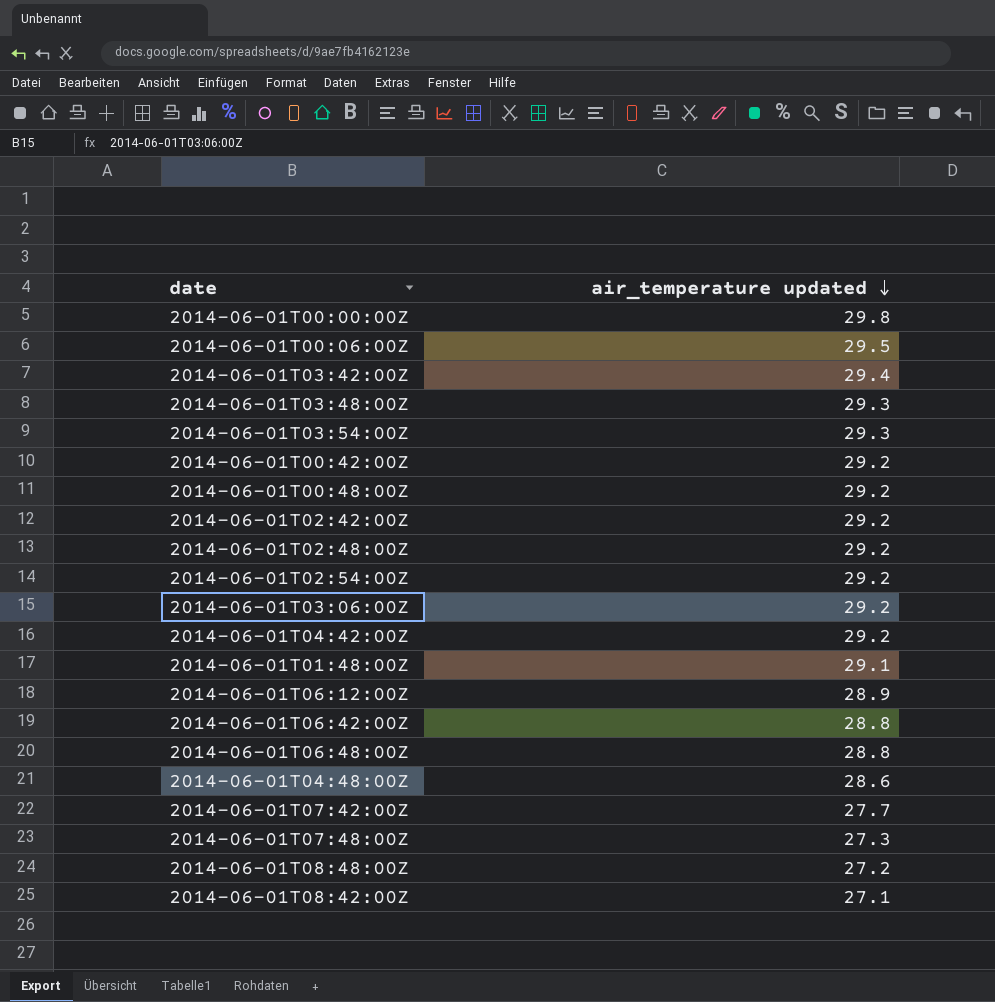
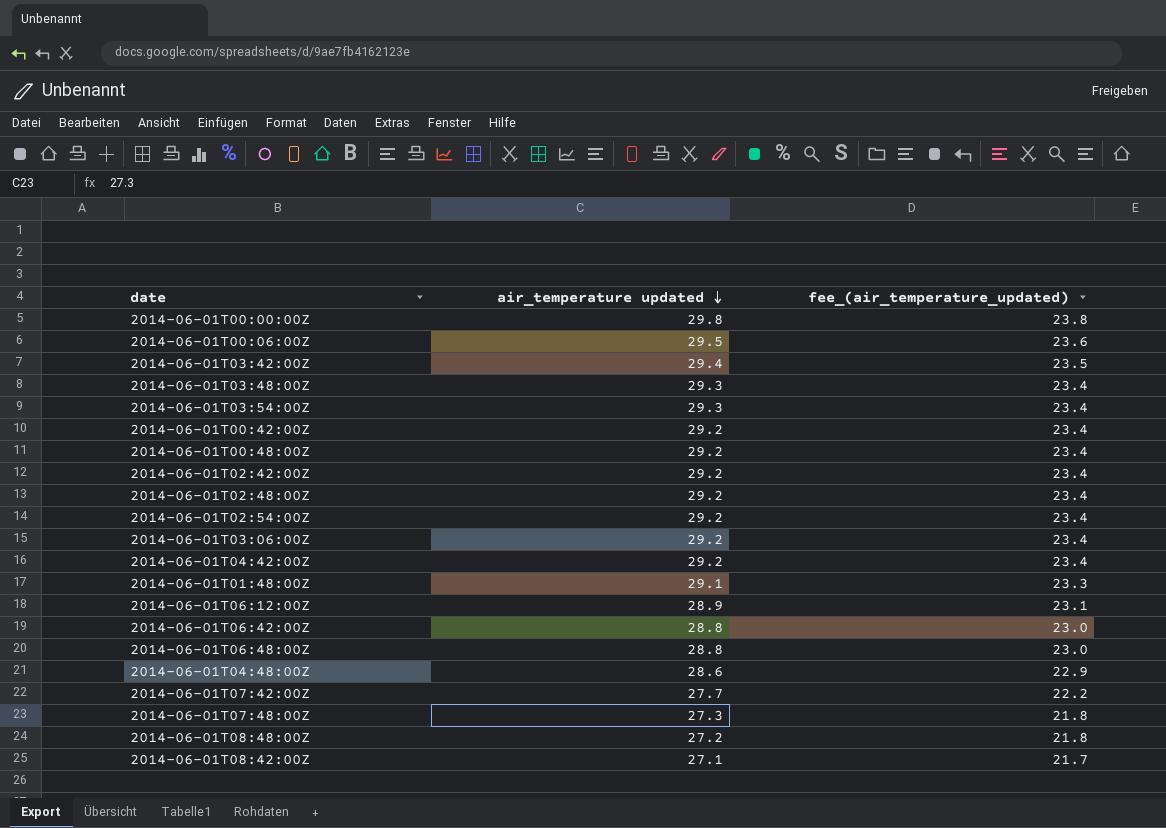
column fee_(air_temperature_updated) | formula: none -> [air_temperature updated] * 0.8

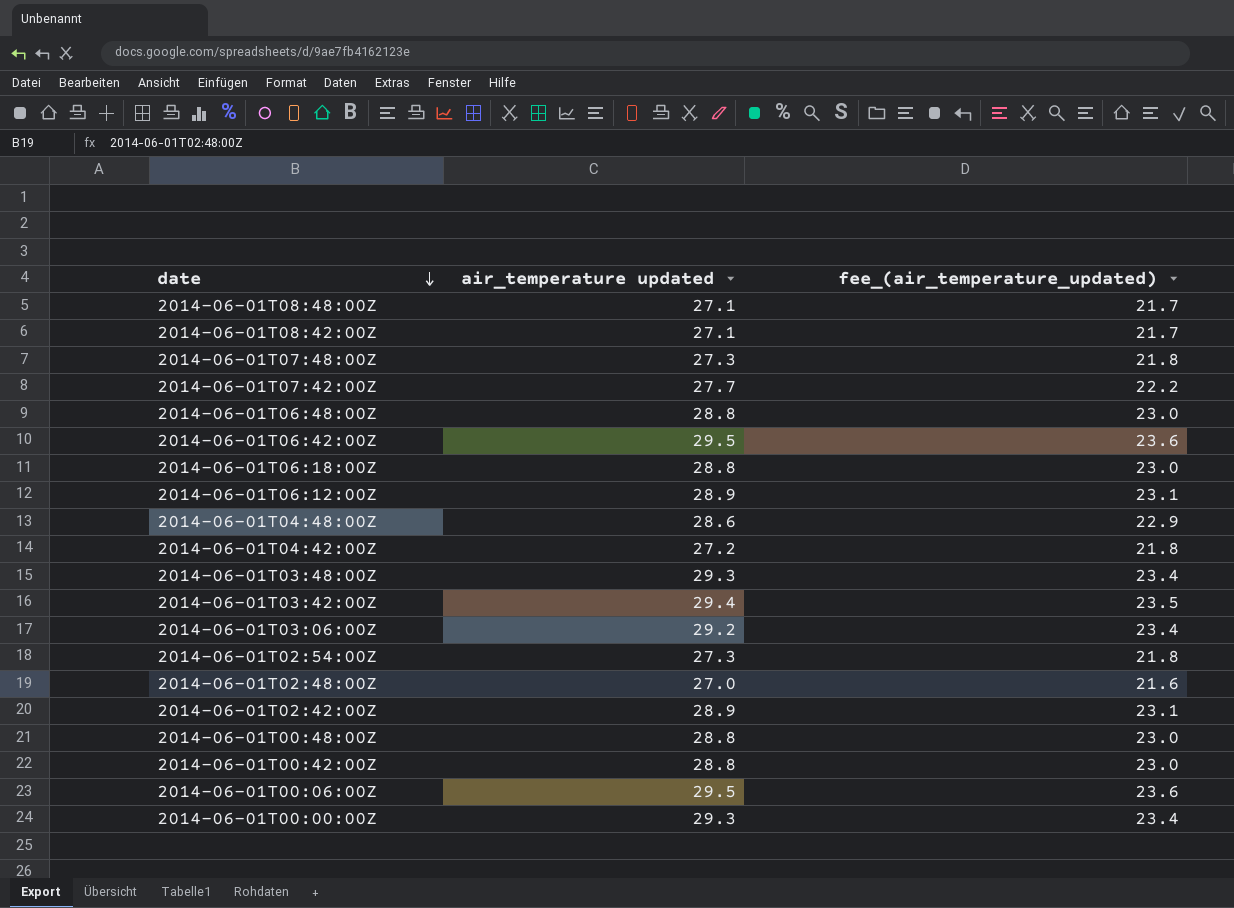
row order: air_temperature updated descending -> date descending
row 2014-06-01T03:54:00Z: 29.3 | 23.4 -> none
row 2014-06-01T01:48:00Z: 29.1 | 23.3 -> none
2014-06-01T08:48:00Z | air_temperature updated: 27.2 -> 27.1
2014-06-01T08:48:00Z | fee_(air_temperature_updated): 21.8 -> 21.7
2014-06-01T06:42:00Z | air_temperature updated: 28.8 -> 29.5
2014-06-01T06:42:00Z | fee_(air_temperature_updated): 23.0 -> 23.6
row 2014-06-01T06:18:00Z: none -> 28.8 | 23.0
2014-06-01T04:42:00Z | air_temperature updated: 29.2 -> 27.2
2014-06-01T04:42:00Z | fee_(air_temperature_updated): 23.4 -> 21.8
2014-06-01T02:54:00Z | air_temperature updated: 29.2 -> 27.3
2014-06-01T02:54:00Z | fee_(air_temperature_updated): 23.4 -> 21.8
2014-06-01T02:48:00Z | air_temperature updated: 29.2 -> 27.0
2014-06-01T02:48:00Z | fee_(air_temperature_updated): 23.4 -> 21.6
2014-06-01T02:42:00Z | air_temperature updated: 29.2 -> 28.9
2014-06-01T02:42:00Z | fee_(air_temperature_updated): 23.4 -> 23.1
2014-06-01T00:48:00Z | air_temperature updated: 29.2 -> 28.8
2014-06-01T00:48:00Z | fee_(air_temperature_updated): 23.4 -> 23.0
2014-06-01T00:42:00Z | air_temperature updated: 29.2 -> 28.8
2014-06-01T00:42:00Z | fee_(air_temperature_updated): 23.4 -> 23.0
2014-06-01T00:00:00Z | air_temperature updated: 29.8 -> 29.3
2014-06-01T00:00:00Z | fee_(air_temperature_updated): 23.8 -> 23.4

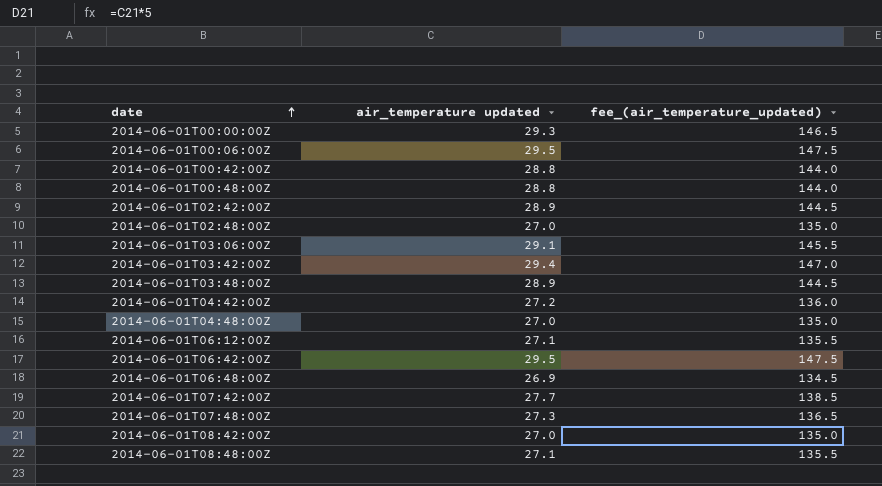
row order: date descending -> date ascending
column fee_(air_temperature_updated) | formula: [air_temperature updated] * 0.8 -> [air_temperature updated] * 5
row 2014-06-01T06:18:00Z: 28.8 | 23.0 -> none
row 2014-06-01T02:54:00Z: 27.3 | 21.8 -> none
2014-06-01T03:06:00Z | air_temperature updated: 29.2 -> 29.1
2014-06-01T03:48:00Z | air_temperature updated: 29.3 -> 28.9
2014-06-01T04:48:00Z | air_temperature updated: 28.6 -> 27.0
2014-06-01T06:12:00Z | air_temperature updated: 28.9 -> 27.1
2014-06-01T06:48:00Z | air_temperature updated: 28.8 -> 26.9
2014-06-01T08:42:00Z | air_temperature updated: 27.1 -> 27.0

